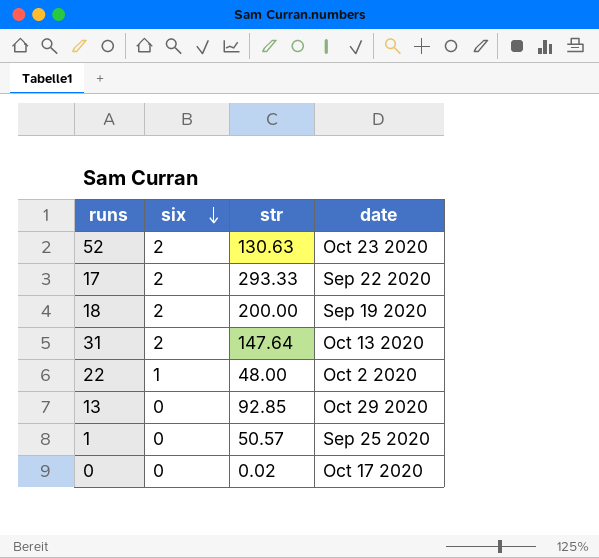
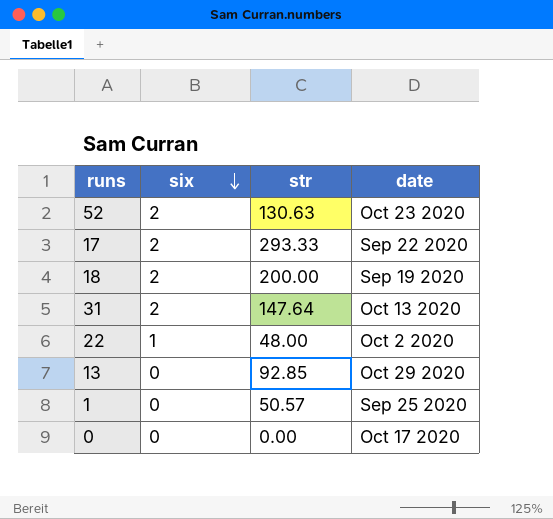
0 | str: 0.02 -> 0.00

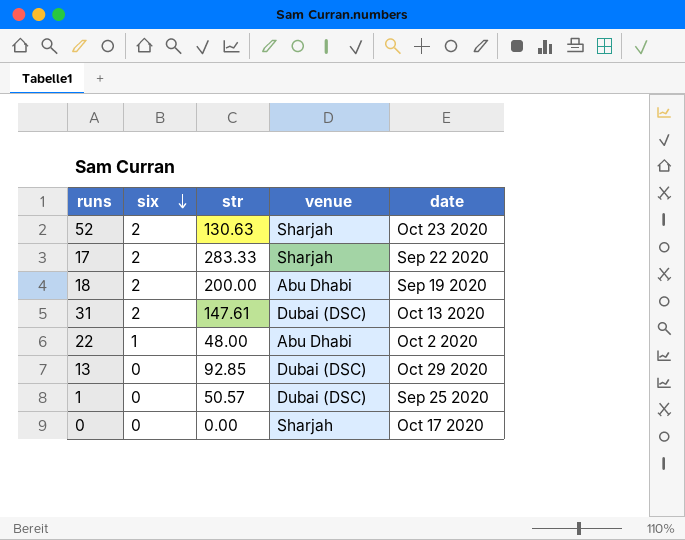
column venue | position: none -> 4
17 | str: 293.33 -> 283.33
31 | str: 147.64 -> 147.61

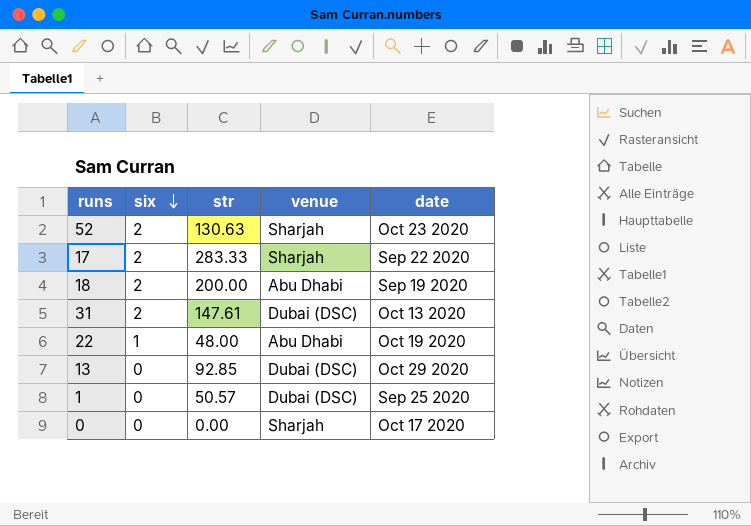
22 | date: Oct 2 2020 -> Oct 19 2020

